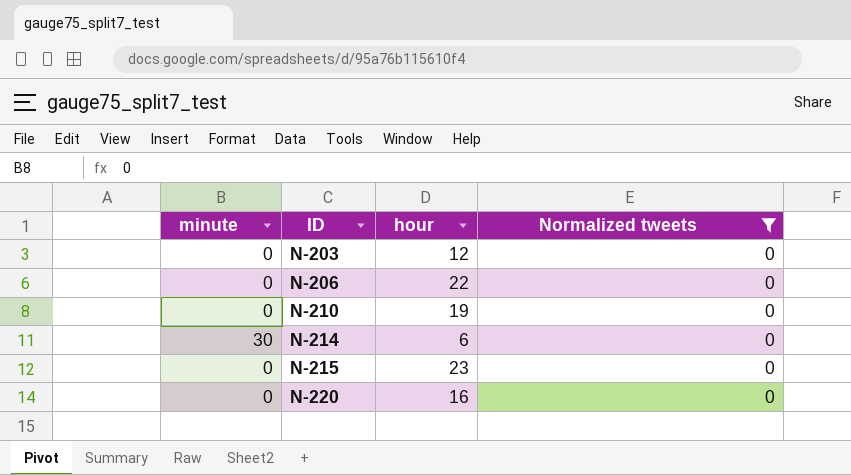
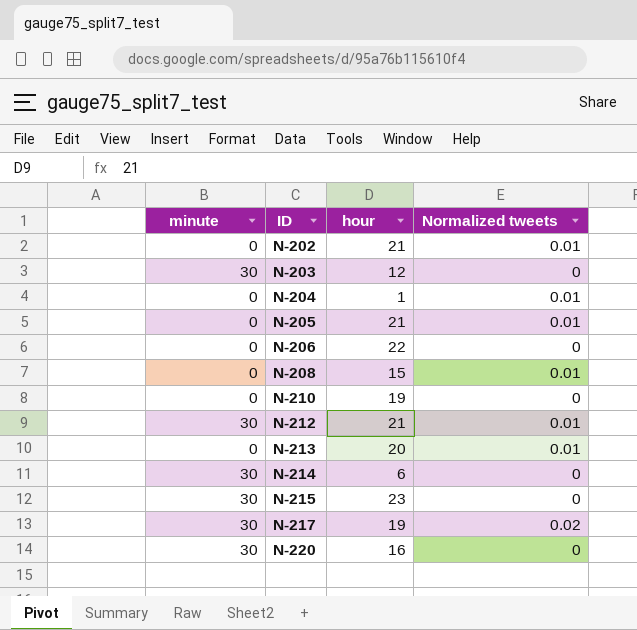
filter: Normalized tweets = 0 -> none
N-203 | minute: 0 -> 30
N-215 | minute: 0 -> 30
N-220 | minute: 0 -> 30

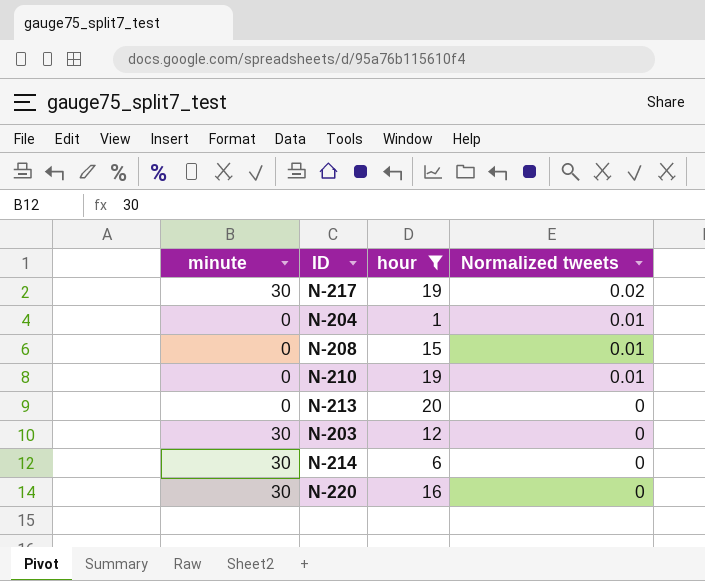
filter: none -> hour <= 20
row order: ID ascending -> Normalized tweets descending
N-210 | Normalized tweets: 0 -> 0.01
N-213 | Normalized tweets: 0.01 -> 0

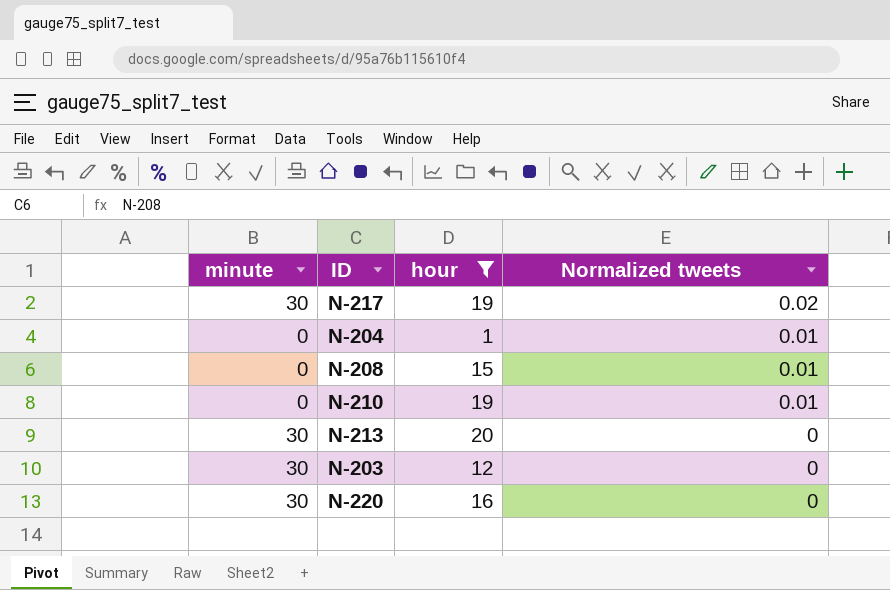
row N-214: 30 | 6 | 0 -> none
N-213 | minute: 0 -> 30

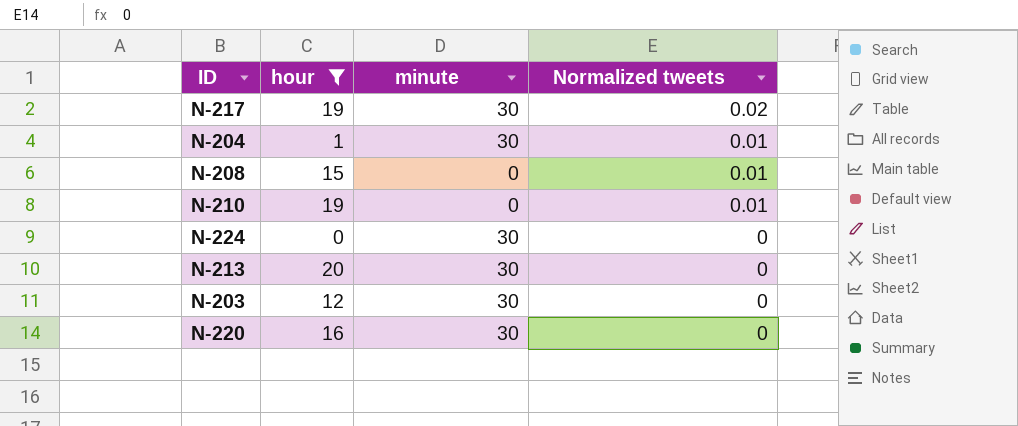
column minute | position: 1 -> 3
N-204 | minute: 0 -> 30
row N-224: none -> 0 | 30 | 0

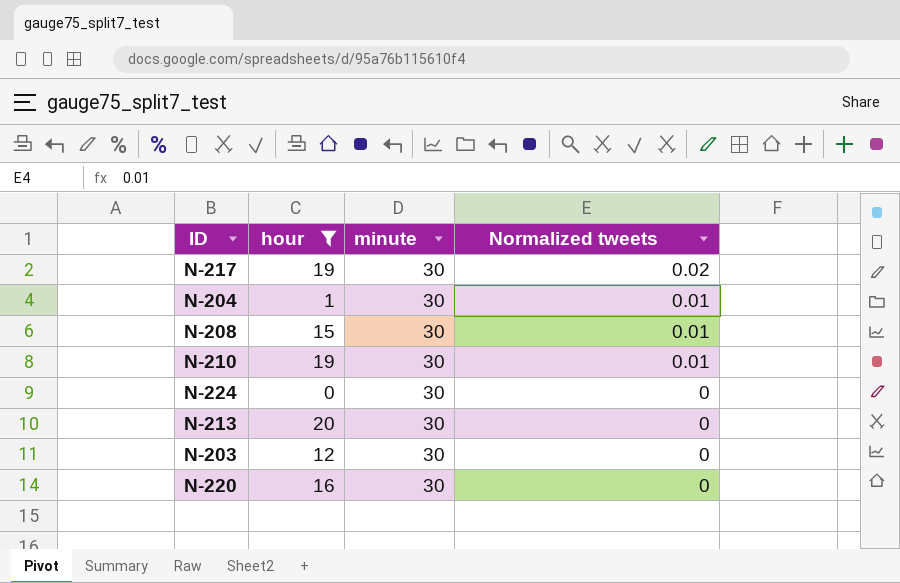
N-208 | minute: 0 -> 30
N-210 | minute: 0 -> 30

